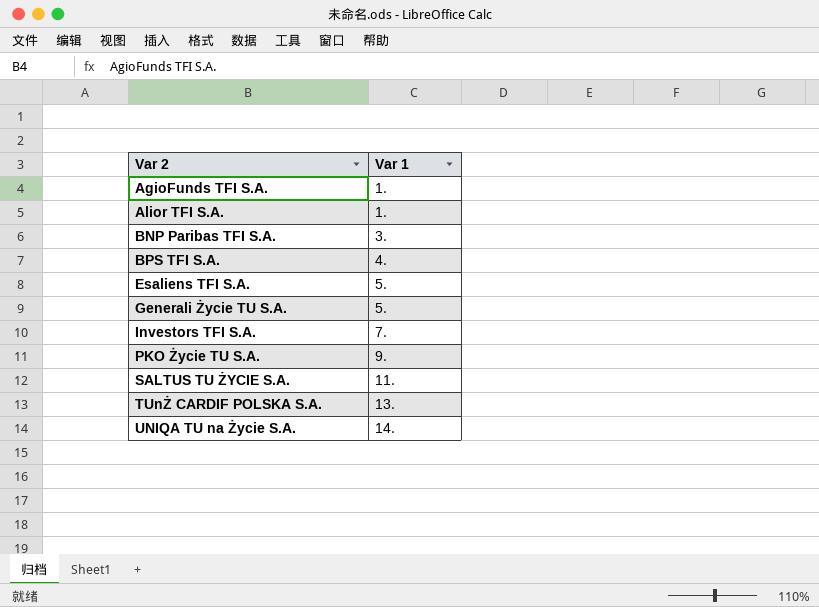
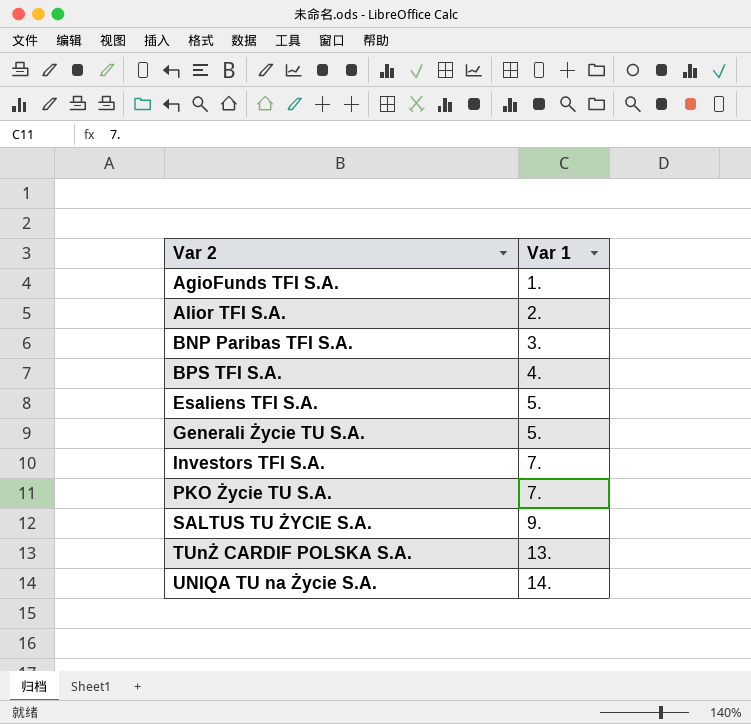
Alior TFI S.A. | Var 1: 1. -> 2.
PKO Życie TU S.A. | Var 1: 9. -> 7.
SALTUS TU ŻYCIE S.A. | Var 1: 11. -> 9.

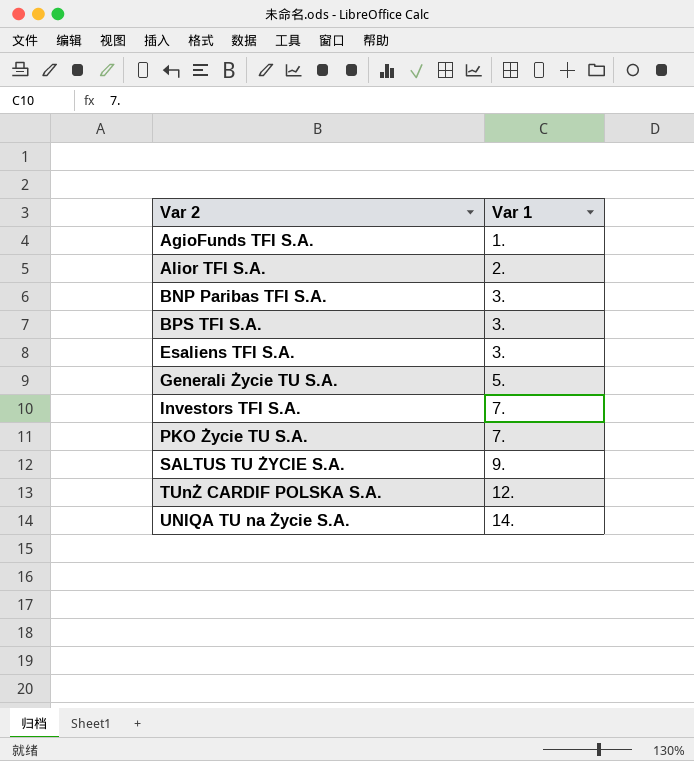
BPS TFI S.A. | Var 1: 4. -> 3.
Esaliens TFI S.A. | Var 1: 5. -> 3.
TUnŻ CARDIF POLSKA S.A. | Var 1: 13. -> 12.

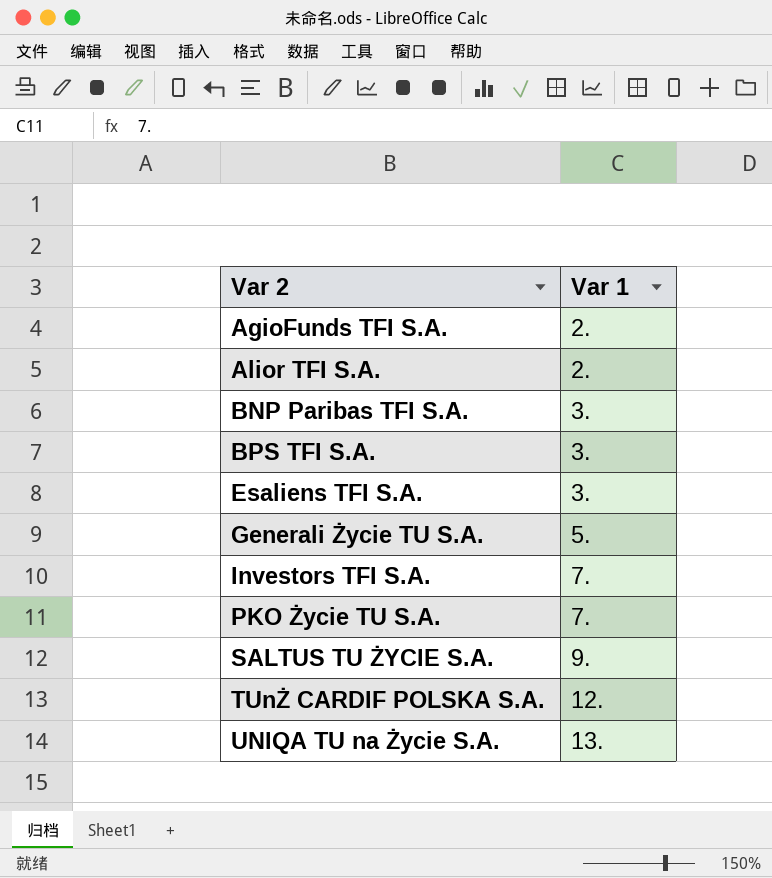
AgioFunds TFI S.A. | Var 1: 1. -> 2.
UNIQA TU na Życie S.A. | Var 1: 14. -> 13.

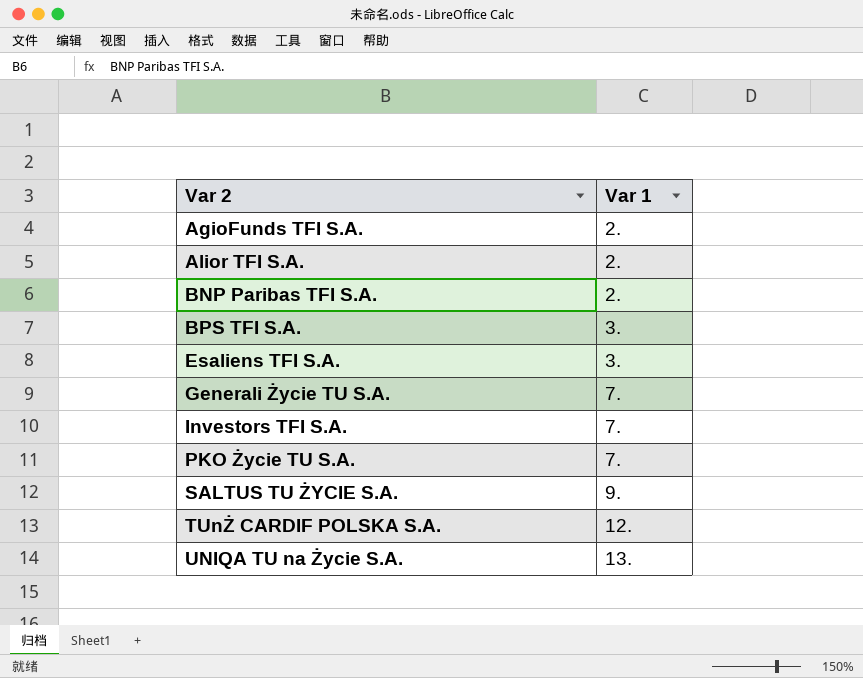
BNP Paribas TFI S.A. | Var 1: 3. -> 2.
Generali Życie TU S.A. | Var 1: 5. -> 7.

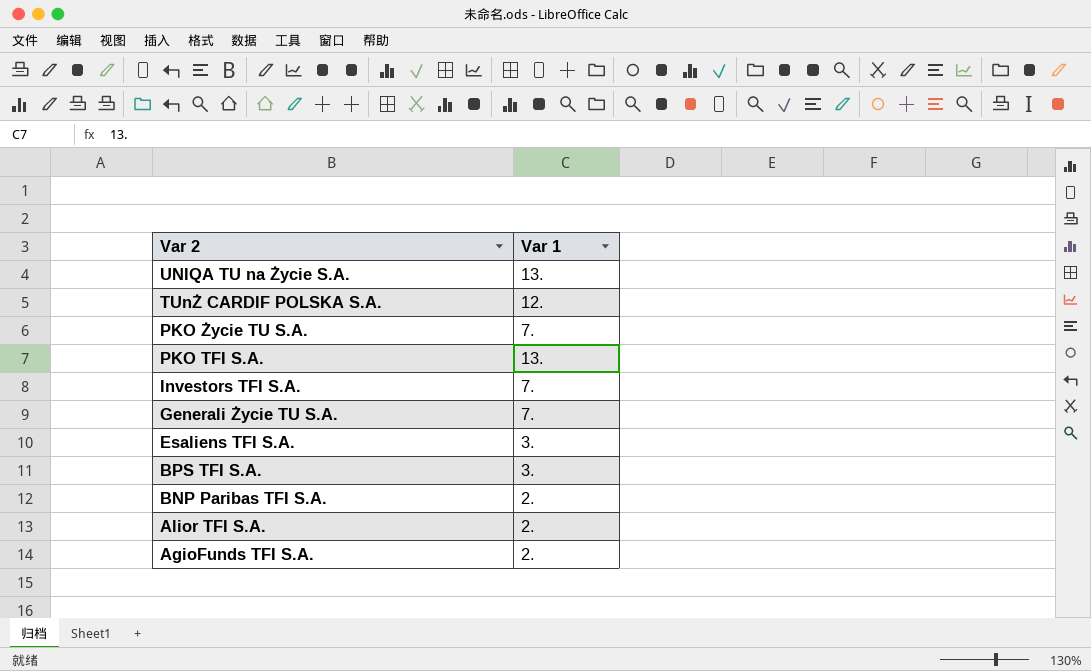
row order: Var 2 ascending -> Var 2 descending
row SALTUS TU ŻYCIE S.A.: 9. -> none
row PKO TFI S.A.: none -> 13.

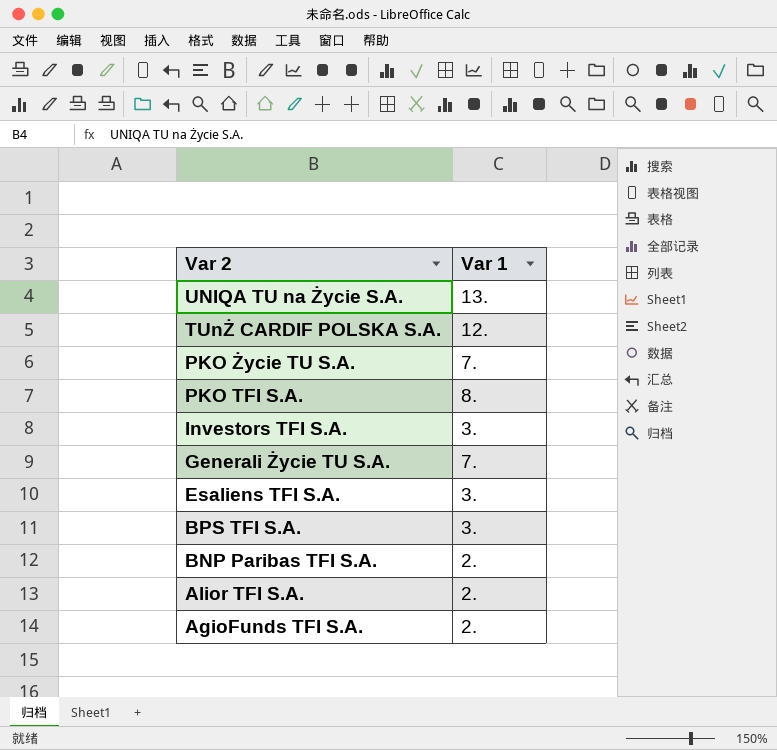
PKO TFI S.A. | Var 1: 13. -> 8.
Investors TFI S.A. | Var 1: 7. -> 3.

